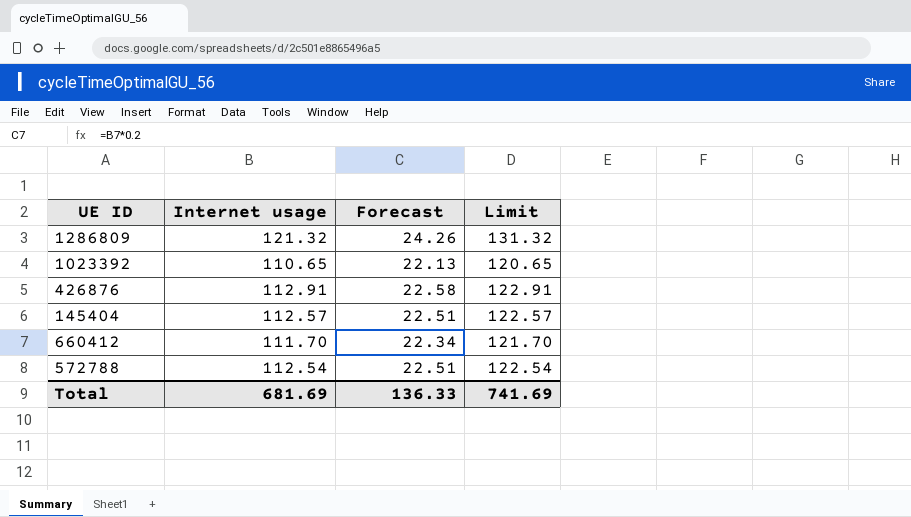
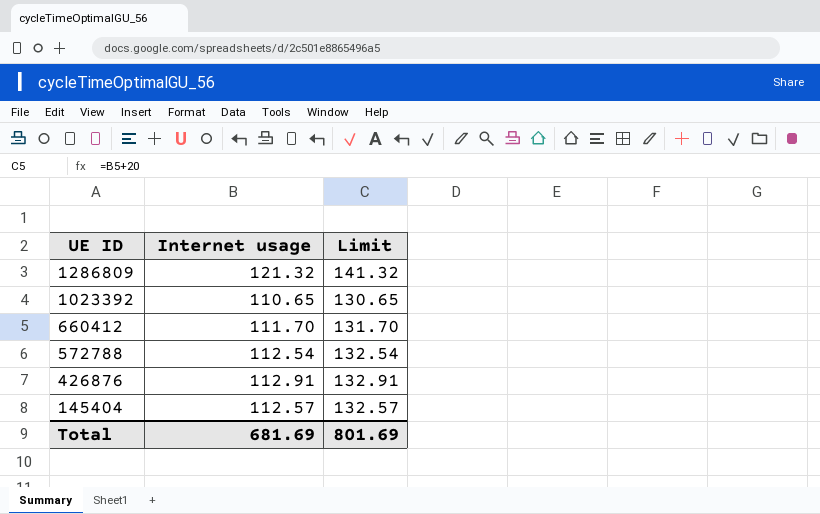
row order: none -> UE ID descending
column Forecast | formula: [Internet usage] * 0.2 -> none
column Limit | formula: [Internet usage] + 10 -> [Internet usage] + 20
Total | Limit: 741.69 -> 801.69

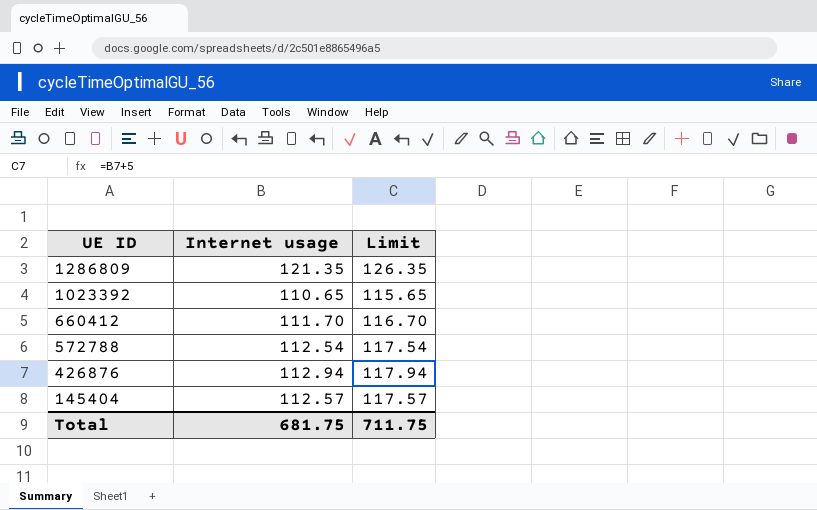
column Limit | formula: [Internet usage] + 20 -> [Internet usage] + 5
1286809 | Internet usage: 121.32 -> 121.35
426876 | Internet usage: 112.91 -> 112.94
Total | Internet usage: 681.69 -> 681.75
Total | Limit: 801.69 -> 711.75

